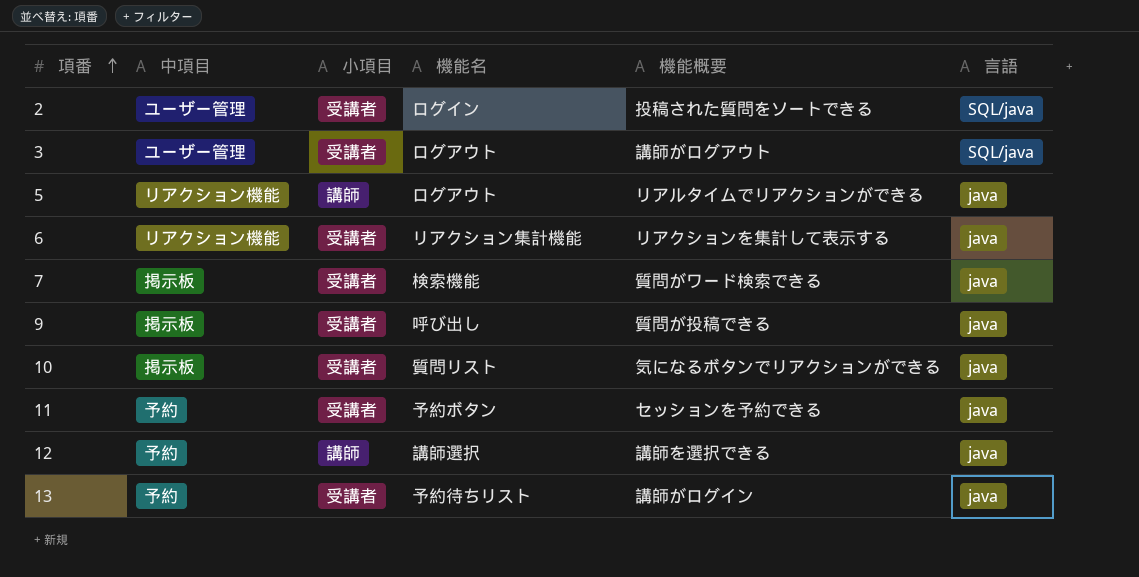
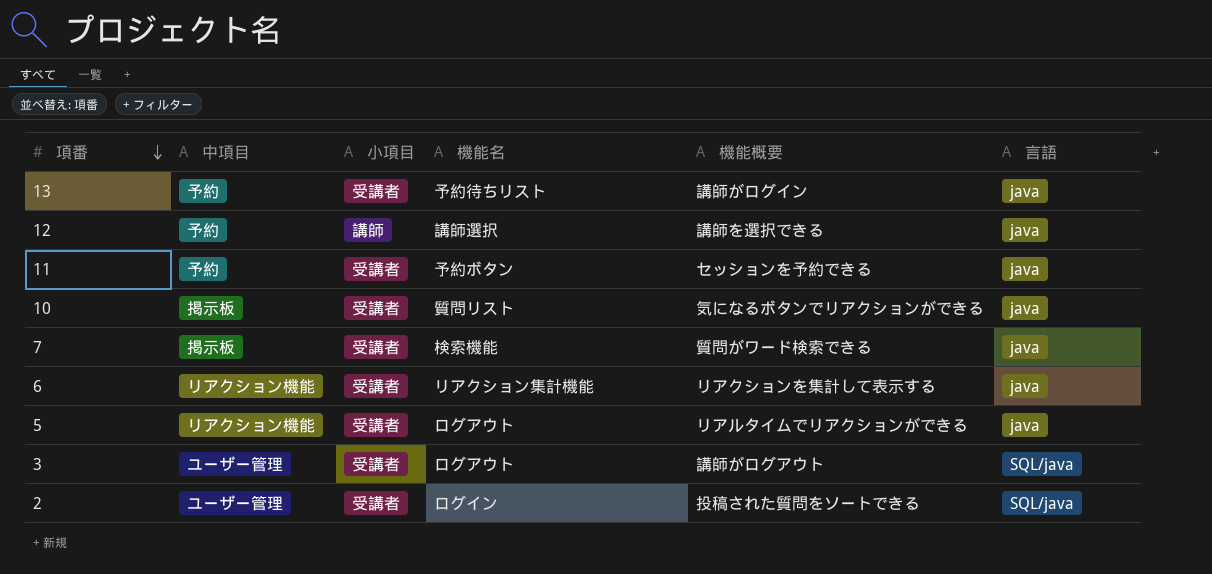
row order: 項番 ascending -> 項番 descending
row 9: 掲示板 | 受講者 | 呼び出し | 質問が投稿できる | java -> none
5 | 小項目: 講師 -> 受講者

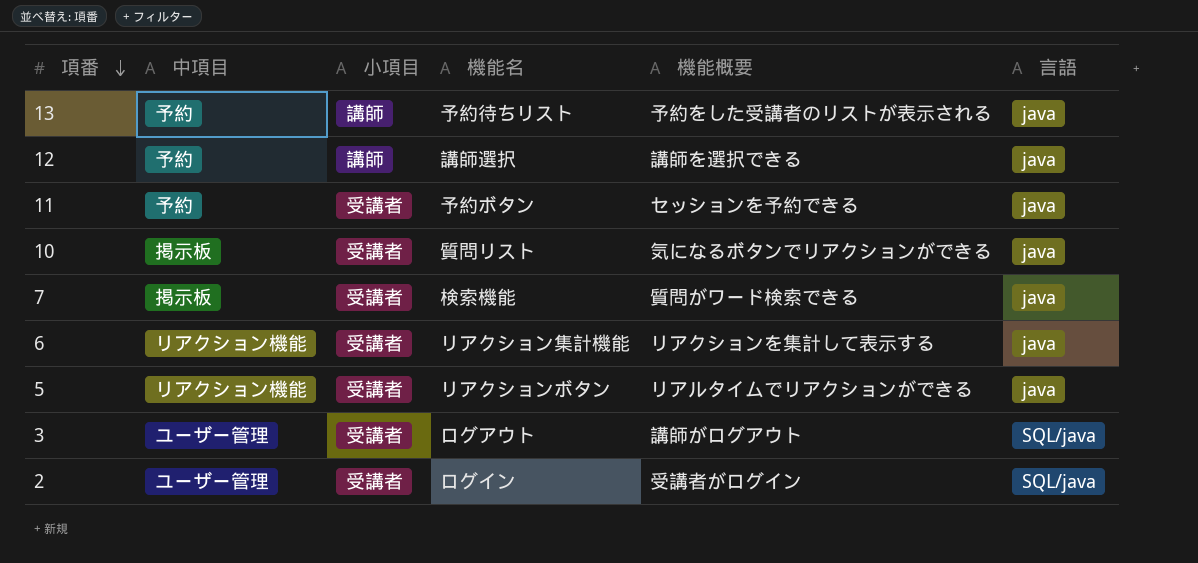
13 | 小項目: 受講者 -> 講師
13 | 機能概要: 講師がログイン -> 予約をした受講者のリストが表示される
5 | 機能名: ログアウト -> リアクションボタン
2 | 機能概要: 投稿された質問をソートできる -> 受講者がログイン

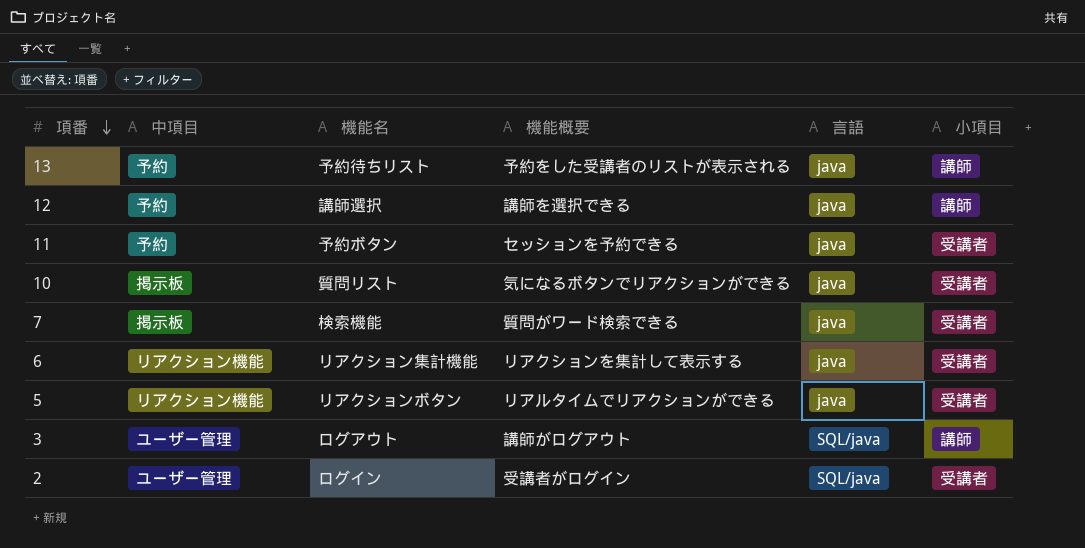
column 小項目 | position: 3 -> 6
3 | 小項目: 受講者 -> 講師

